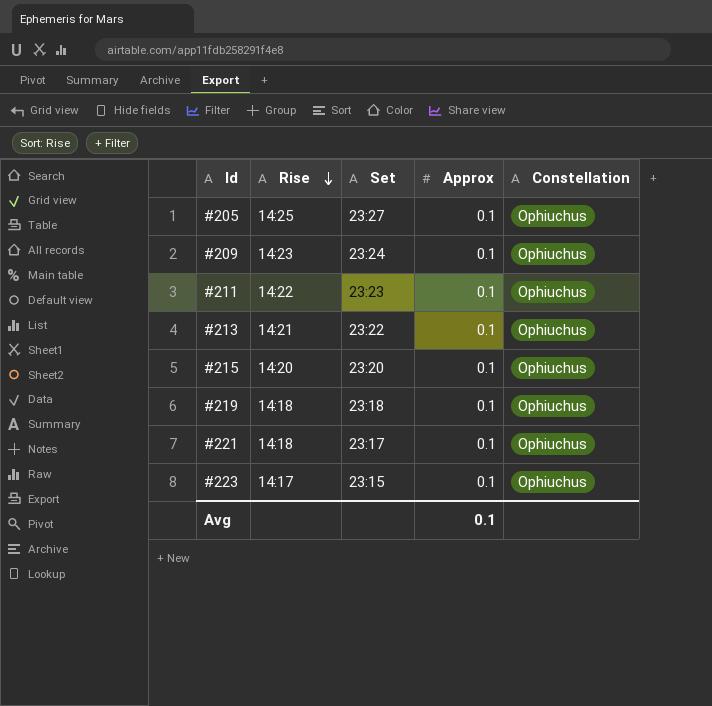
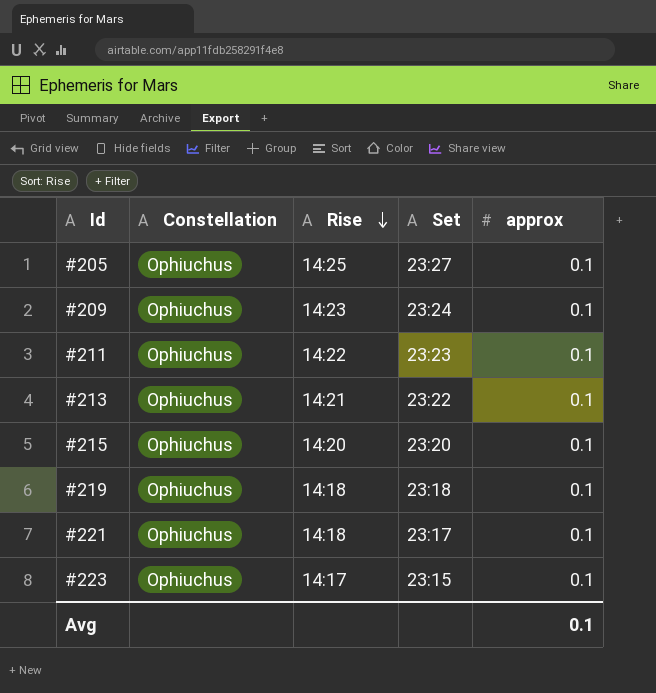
column Constellation | position: 5 -> 2
column name: Approx -> approx

